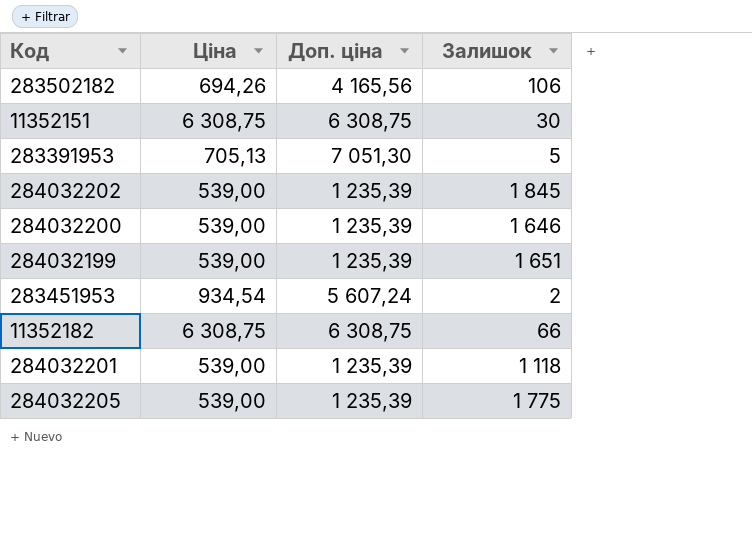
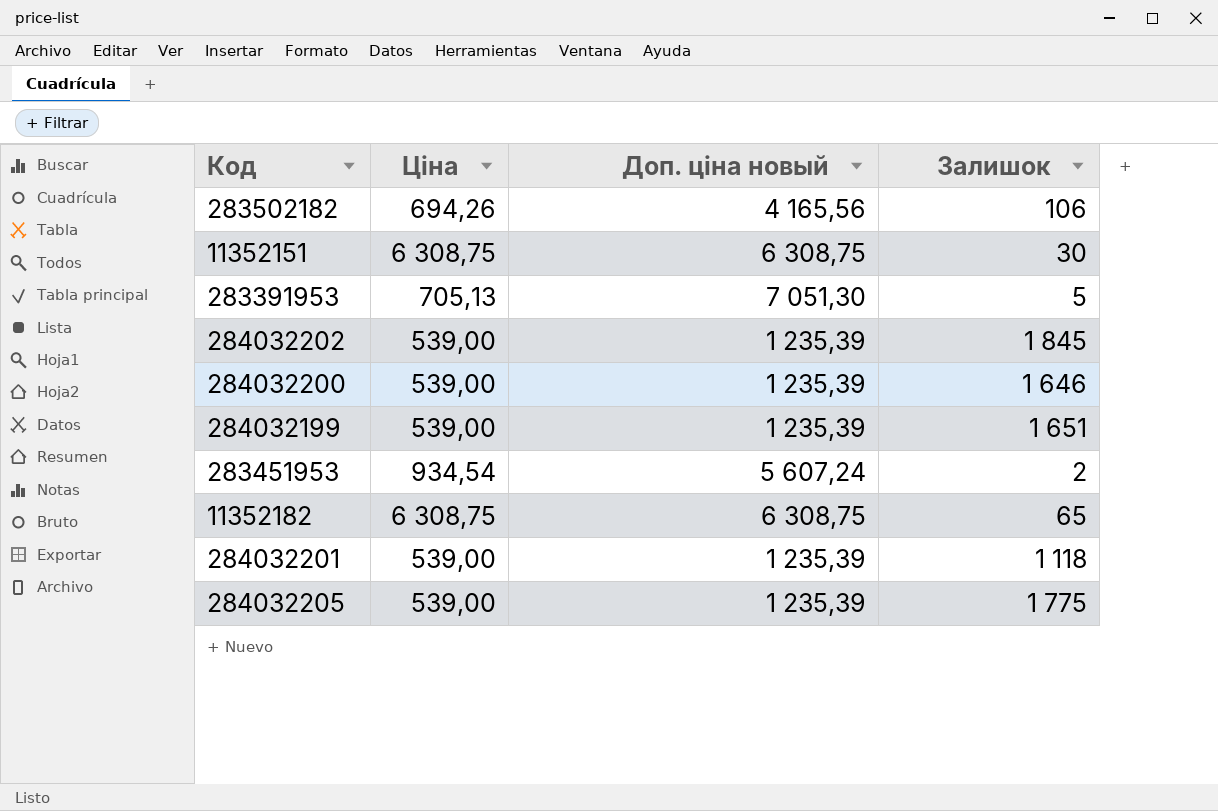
column name: Доп. ціна -> Доп. ціна новый
11352182 | Залишок: 66 -> 65

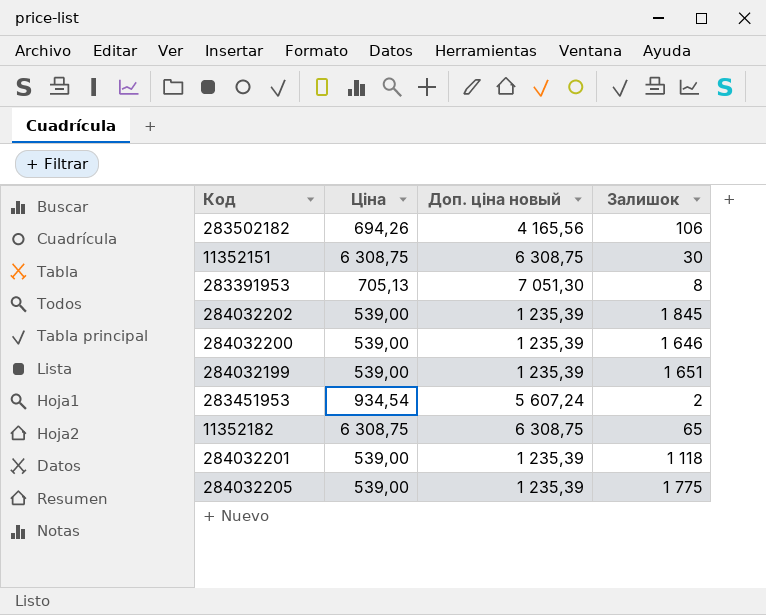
283391953 | Залишок: 5 -> 8

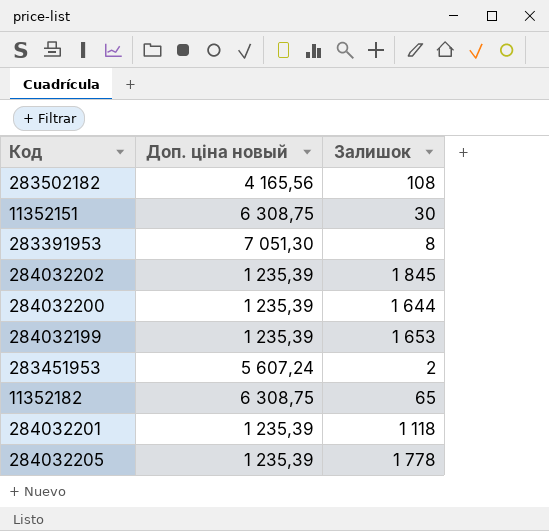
column Ціна | position: 2 -> none
283502182 | Залишок: 106 -> 108
284032200 | Залишок: 1 646 -> 1 644
284032199 | Залишок: 1 651 -> 1 653
284032205 | Залишок: 1 775 -> 1 778

